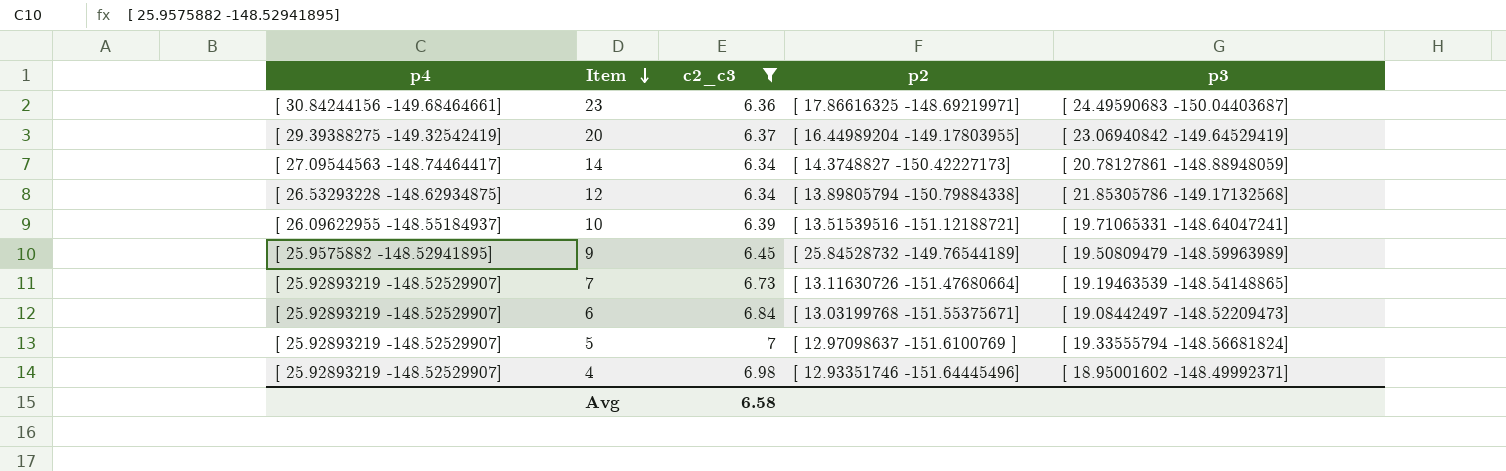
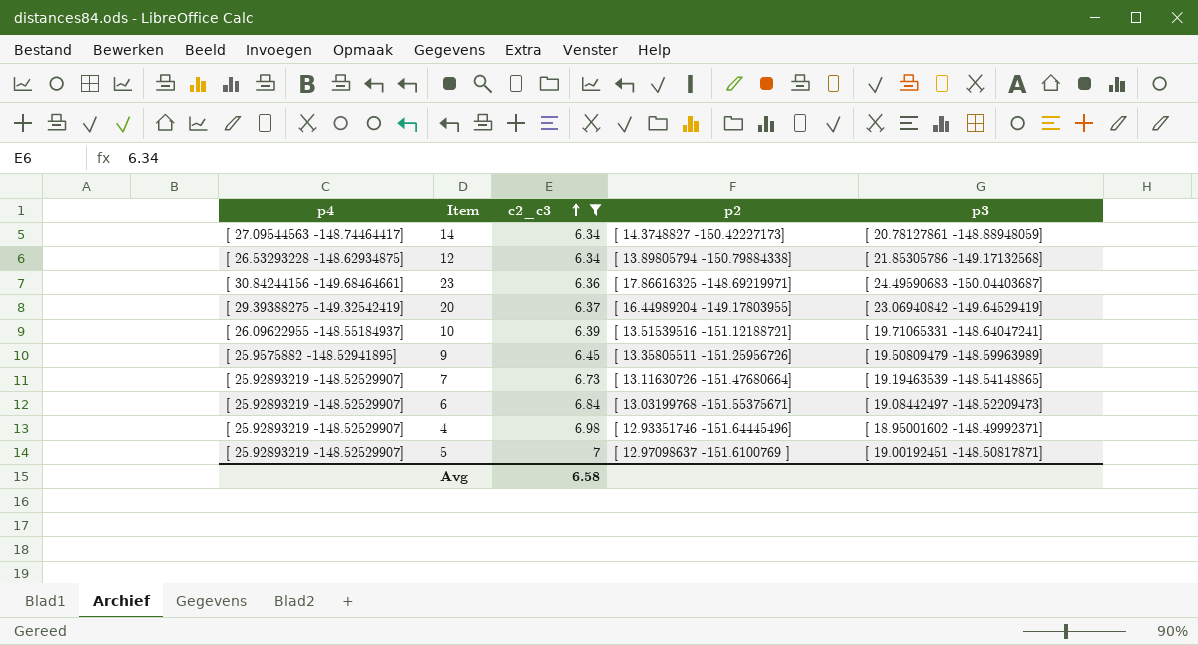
row order: Item descending -> c2_c3 ascending
9 | p2: [ 25.84528732 -149.76544189] -> [ 13.35805511 -151.25956726]
5 | p3: [ 19.33555794 -148.56681824] -> [ 19.00192451 -148.50817871]

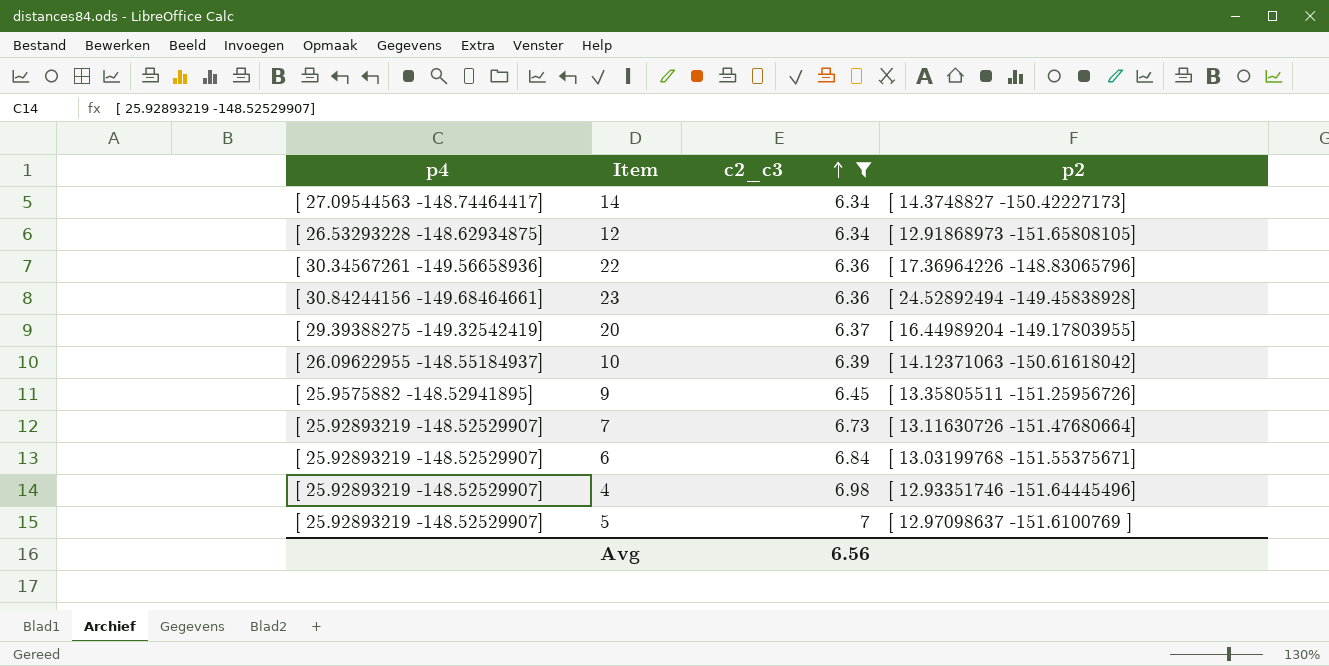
column p3 | position: 5 -> none
12 | p2: [ 13.89805794 -150.79884338] -> [ 12.91868973 -151.65808105]
row 22: none -> [ 30.34567261 -149.56658936] | 6.36 | [ 17.36964226 -148.83065796]
23 | p2: [ 17.86616325 -148.69219971] -> [ 24.52892494 -149.45838928]
10 | p2: [ 13.51539516 -151.12188721] -> [ 14.12371063 -150.61618042]
Avg | c2_c3: 6.58 -> 6.56

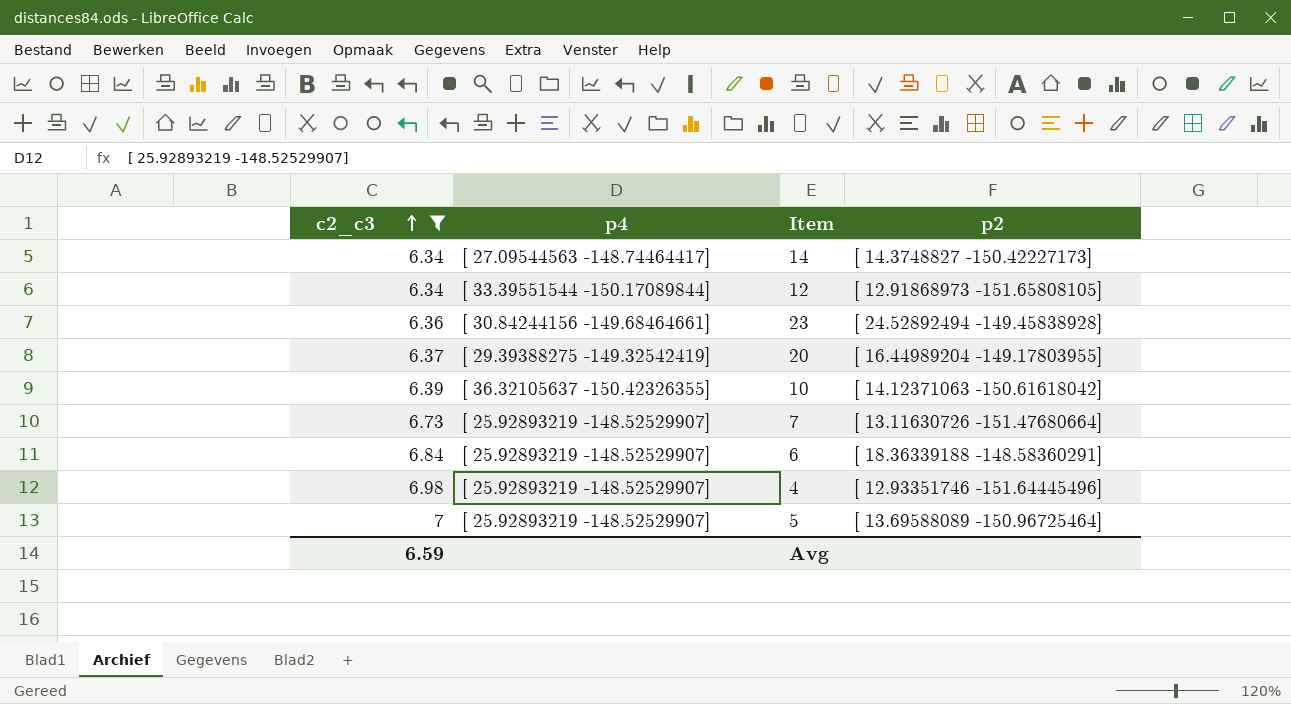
column c2_c3 | position: 3 -> 1
row 22: [ 30.34567261 -149.56658936] | 6.36 | [ 17.36964226 -148.83065796] -> none
row 9: [ 25.9575882 -148.52941895] | 6.45 | [ 13.35805511 -151.25956726] -> none
12 | p4: [ 26.53293228 -148.62934875] -> [ 33.39551544 -150.17089844]
10 | p4: [ 26.09622955 -148.55184937] -> [ 36.32105637 -150.42326355]
6 | p2: [ 13.03199768 -151.55375671] -> [ 18.36339188 -148.58360291]
5 | p2: [ 12.97098637 -151.6100769 ] -> [ 13.69588089 -150.96725464]
Avg | c2_c3: 6.56 -> 6.59

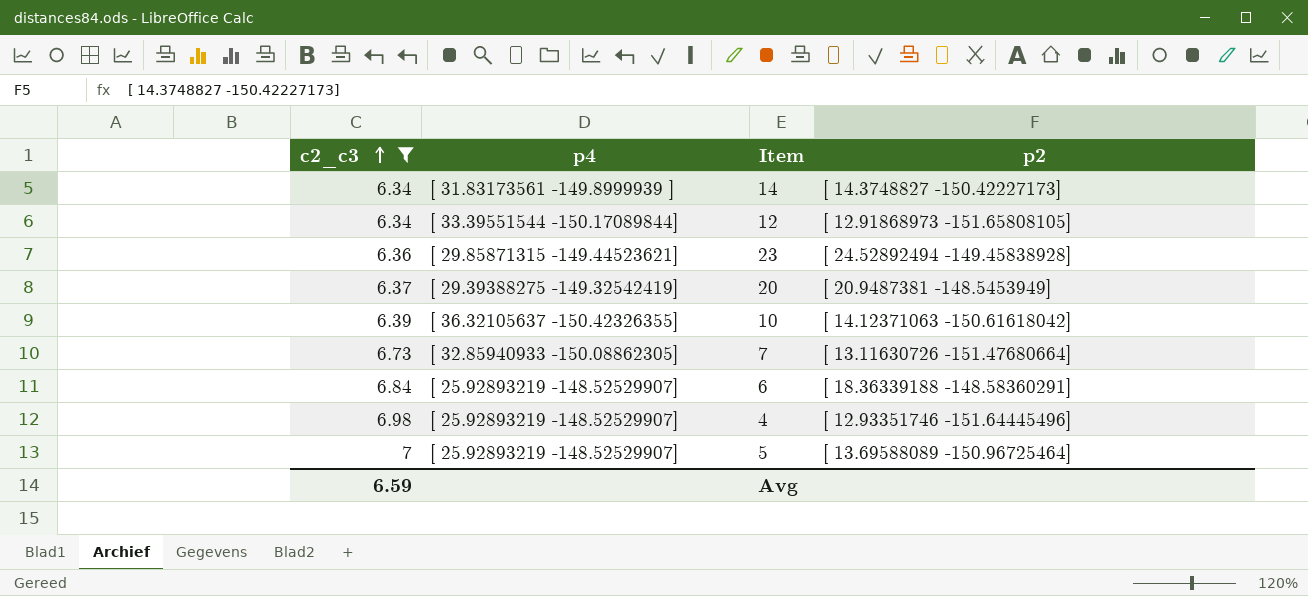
14 | p4: [ 27.09544563 -148.74464417] -> [ 31.83173561 -149.8999939 ]
23 | p4: [ 30.84244156 -149.68464661] -> [ 29.85871315 -149.44523621]
20 | p2: [ 16.44989204 -149.17803955] -> [ 20.9487381 -148.5453949]
7 | p4: [ 25.92893219 -148.52529907] -> [ 32.85940933 -150.08862305]

